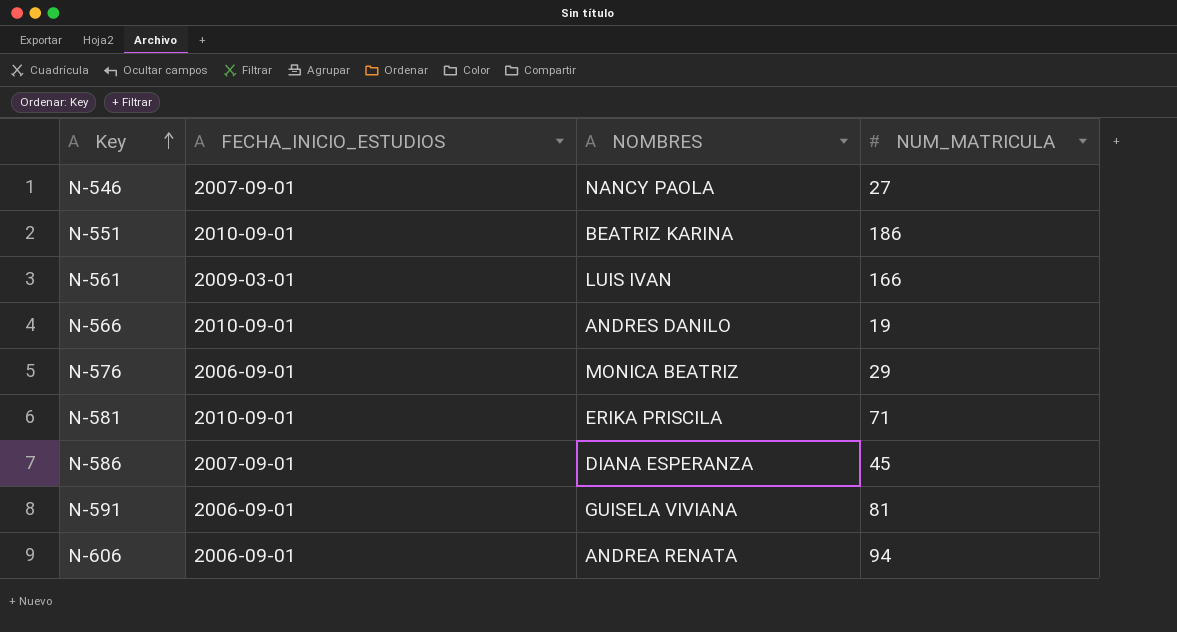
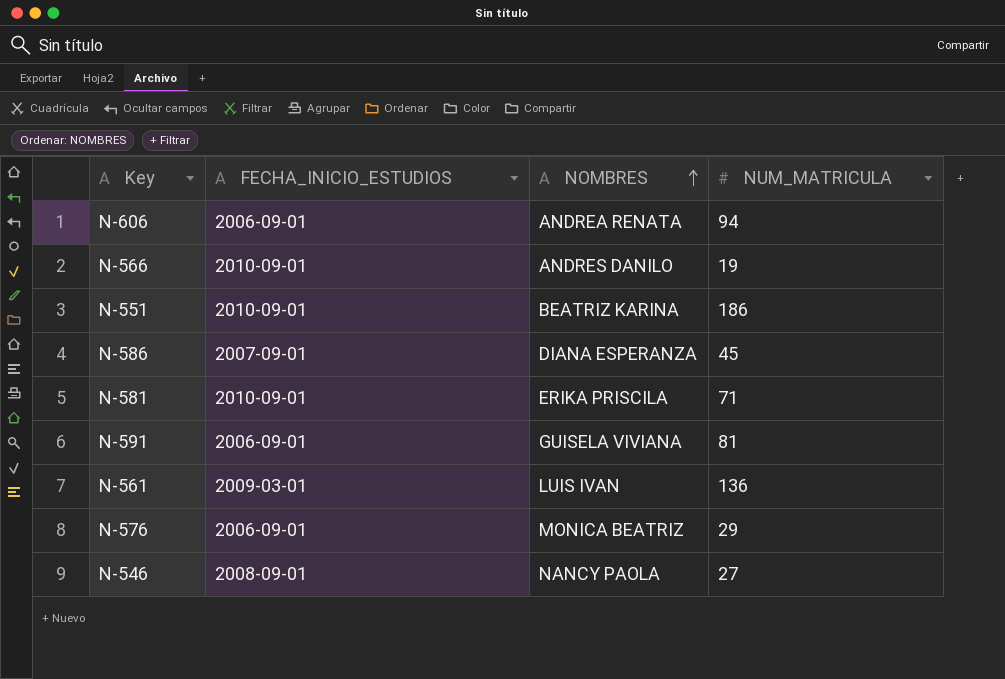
row order: Key ascending -> NOMBRES ascending
N-561 | NUM_MATRICULA: 166 -> 136
N-546 | FECHA_INICIO_ESTUDIOS: 2007-09-01 -> 2008-09-01

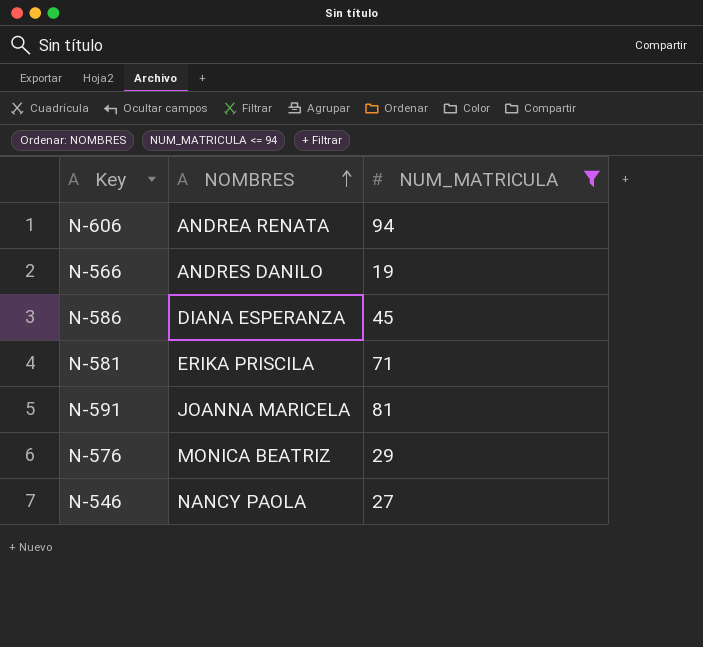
filter: none -> NUM_MATRICULA <= 94
column FECHA_INICIO_ESTUDIOS | position: 2 -> none
N-591 | NOMBRES: GUISELA VIVIANA -> JOANNA MARICELA

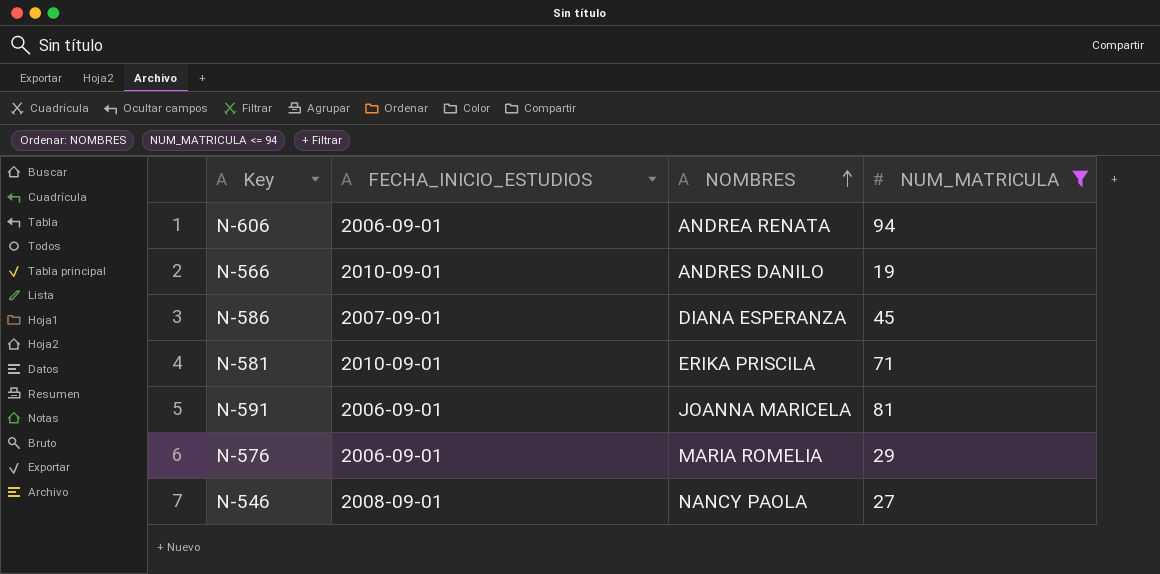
column FECHA_INICIO_ESTUDIOS | position: none -> 2
N-576 | NOMBRES: MONICA BEATRIZ -> MARIA ROMELIA

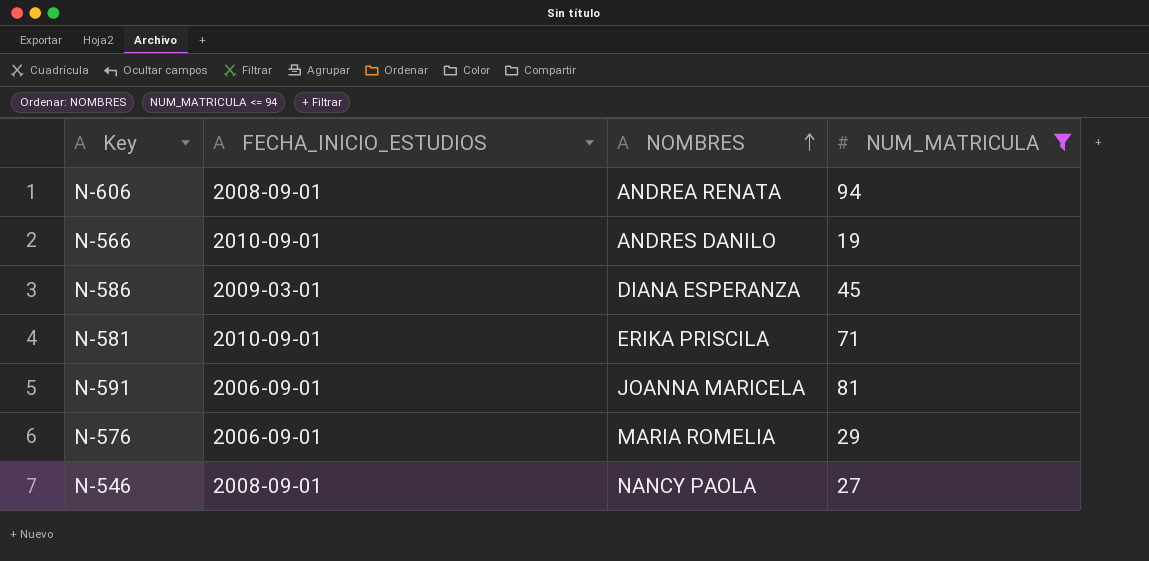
N-606 | FECHA_INICIO_ESTUDIOS: 2006-09-01 -> 2008-09-01
N-586 | FECHA_INICIO_ESTUDIOS: 2007-09-01 -> 2009-03-01

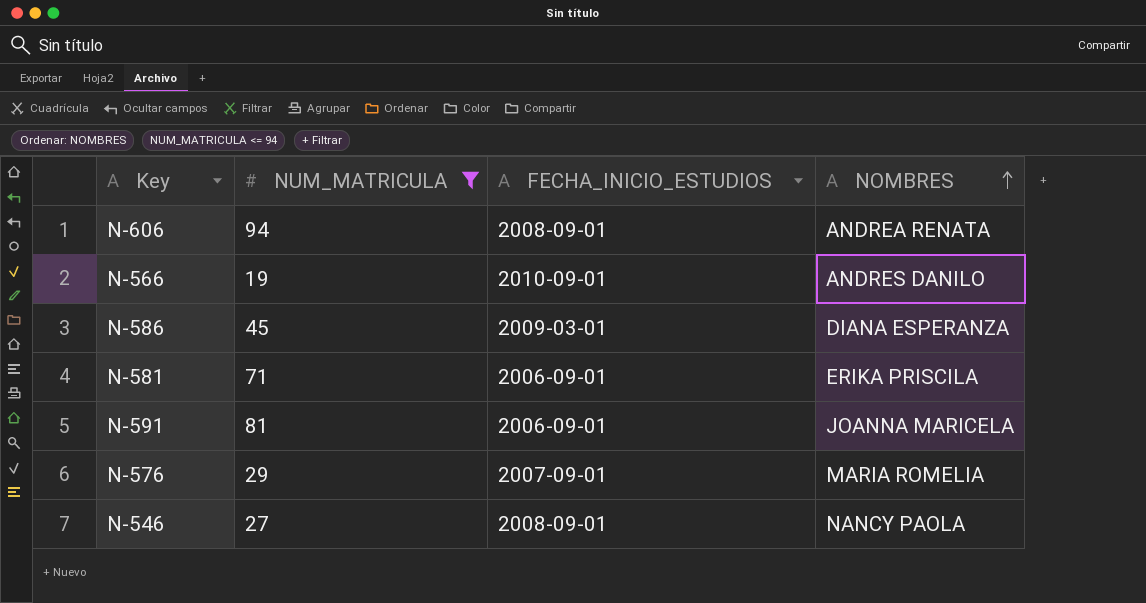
column NUM_MATRICULA | position: 4 -> 2
N-581 | FECHA_INICIO_ESTUDIOS: 2010-09-01 -> 2006-09-01
N-576 | FECHA_INICIO_ESTUDIOS: 2006-09-01 -> 2007-09-01

